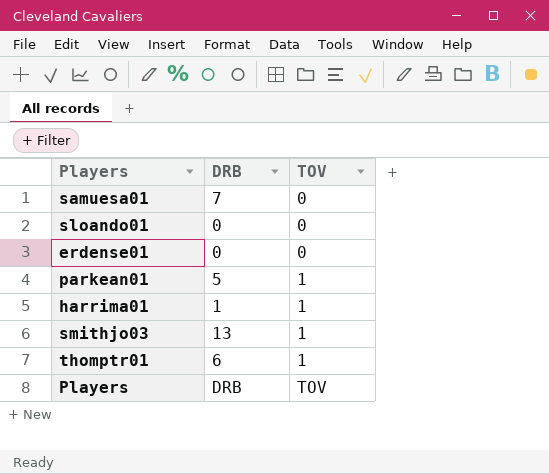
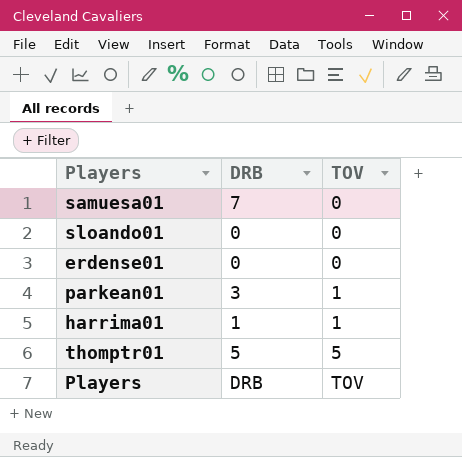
row smithjo03: 13 | 1 -> none
parkean01 | DRB: 5 -> 3
thomptr01 | DRB: 6 -> 5
thomptr01 | TOV: 1 -> 5

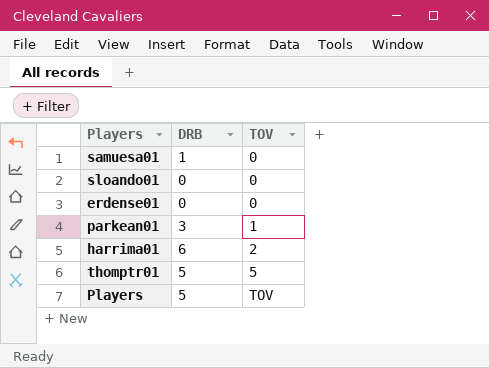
samuesa01 | DRB: 7 -> 1
harrima01 | DRB: 1 -> 6
harrima01 | TOV: 1 -> 2
Players | DRB: DRB -> 5

